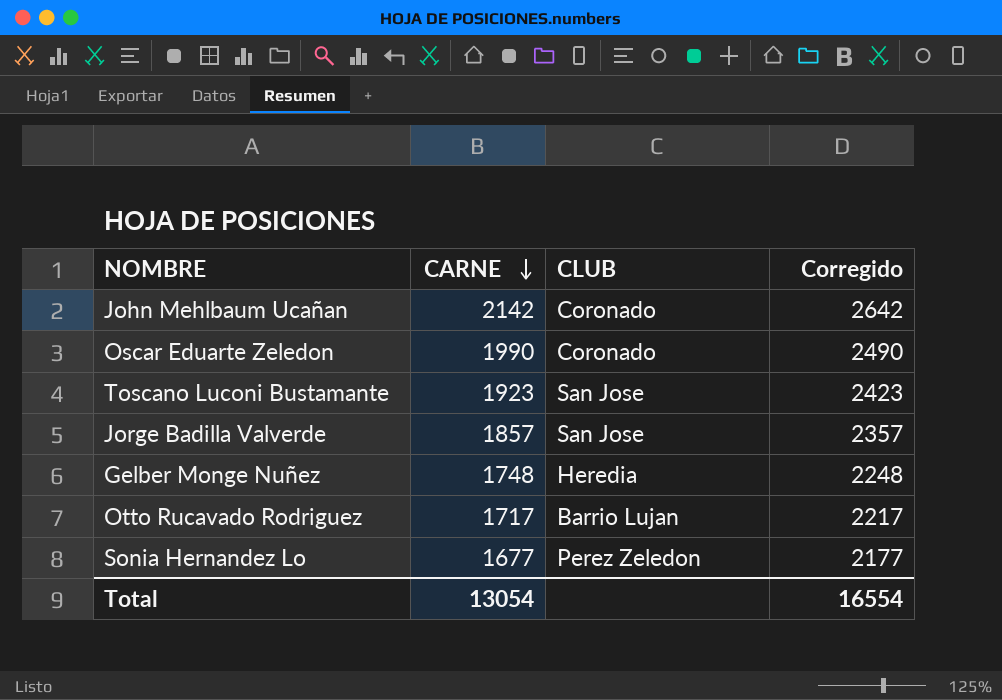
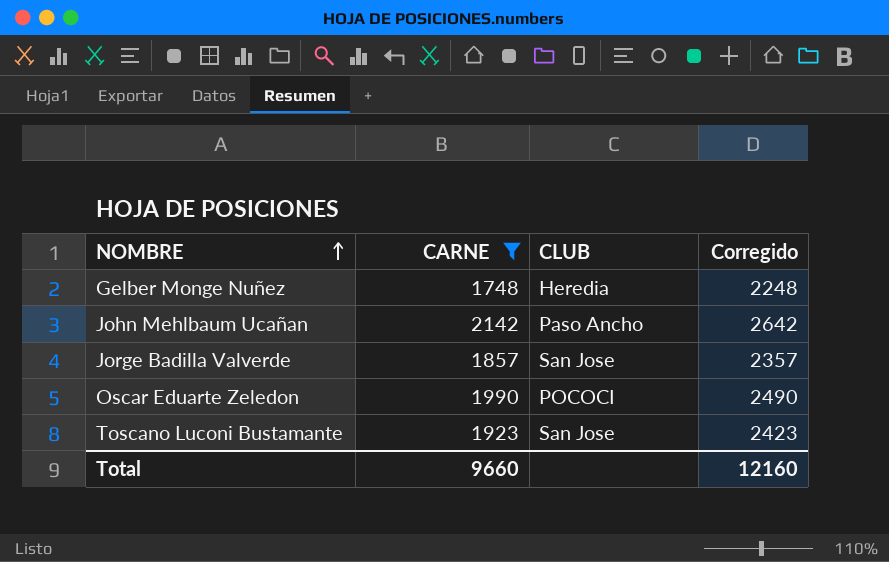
filter: none -> CARNE >= 1748
row order: CARNE descending -> NOMBRE ascending
John Mehlbaum Ucañan | CLUB: Coronado -> Paso Ancho
Oscar Eduarte Zeledon | CLUB: Coronado -> POCOCI
Total | CARNE: 13054 -> 9660
Total | Corregido: 16554 -> 12160

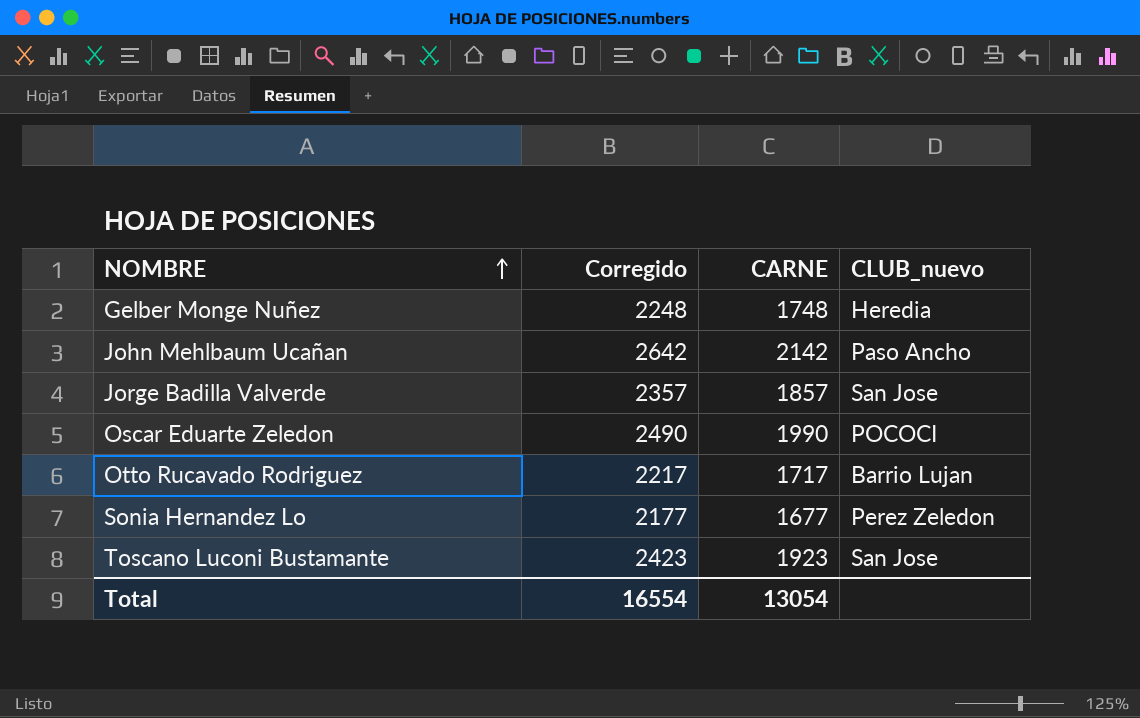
filter: CARNE >= 1748 -> none
column Corregido | position: 4 -> 2
column name: CLUB -> CLUB_nuevo
Total | Corregido: 12160 -> 16554
Total | CARNE: 9660 -> 13054

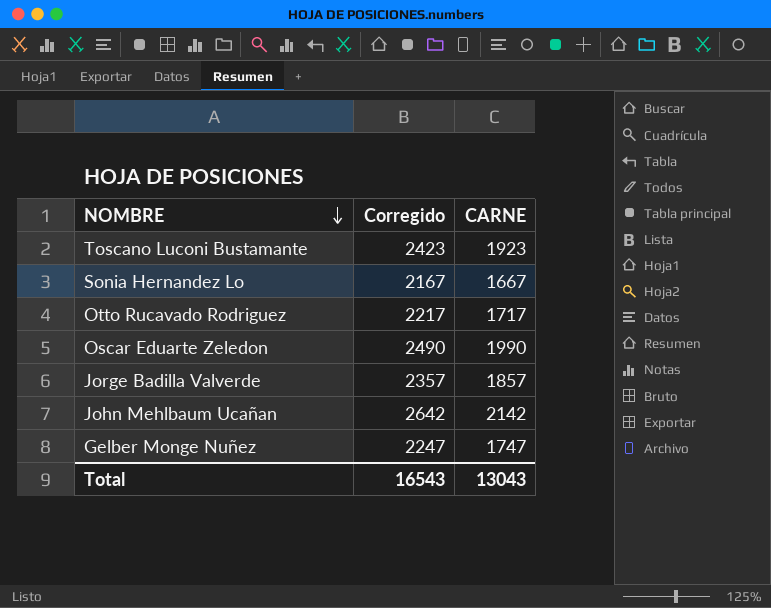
row order: NOMBRE ascending -> NOMBRE descending
column CLUB_nuevo | position: 4 -> none
Sonia Hernandez Lo | Corregido: 2177 -> 2167
Sonia Hernandez Lo | CARNE: 1677 -> 1667
Gelber Monge Nuñez | Corregido: 2248 -> 2247
Gelber Monge Nuñez | CARNE: 1748 -> 1747
Total | Corregido: 16554 -> 16543
Total | CARNE: 13054 -> 13043

